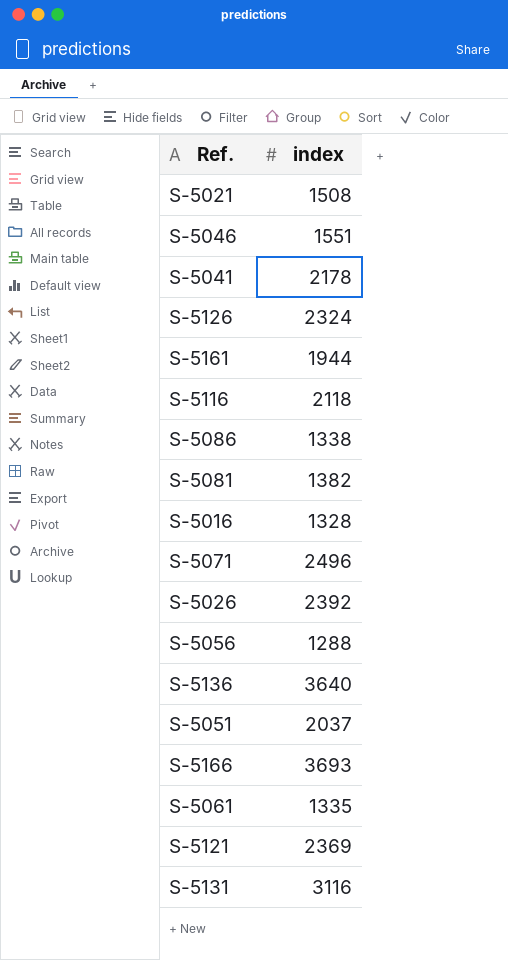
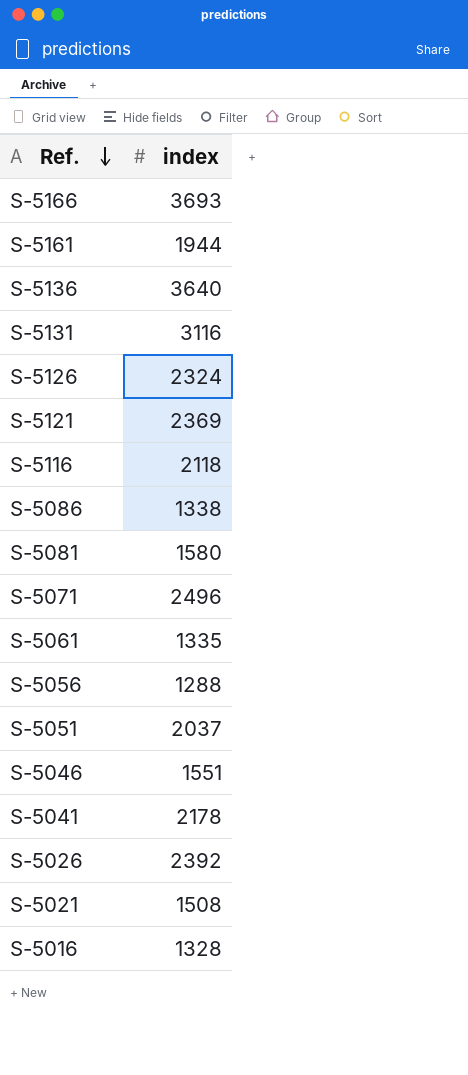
row order: none -> Ref. descending
S-5081 | index: 1382 -> 1580

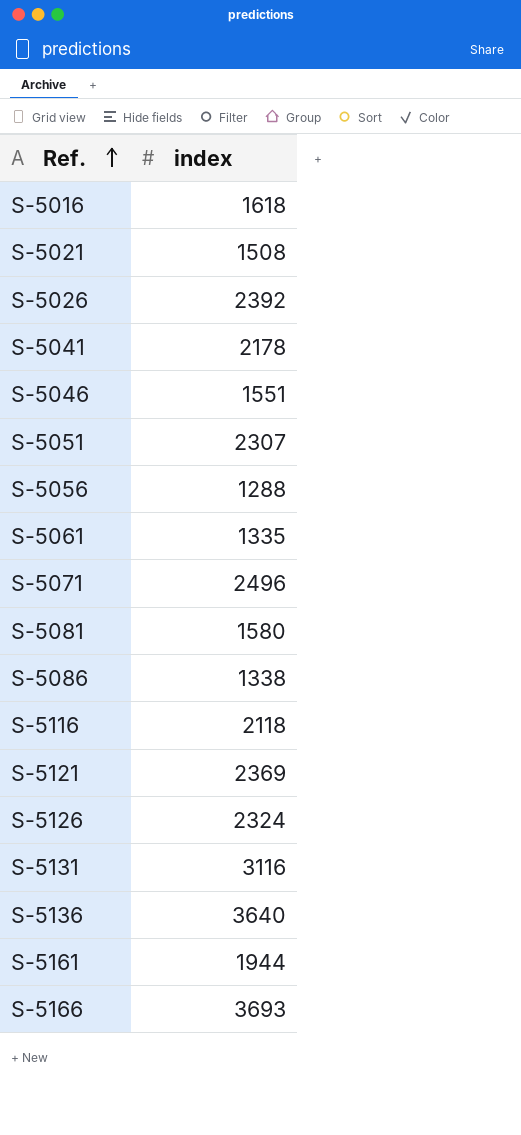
row order: Ref. descending -> Ref. ascending
S-5016 | index: 1328 -> 1618
S-5051 | index: 2037 -> 2307

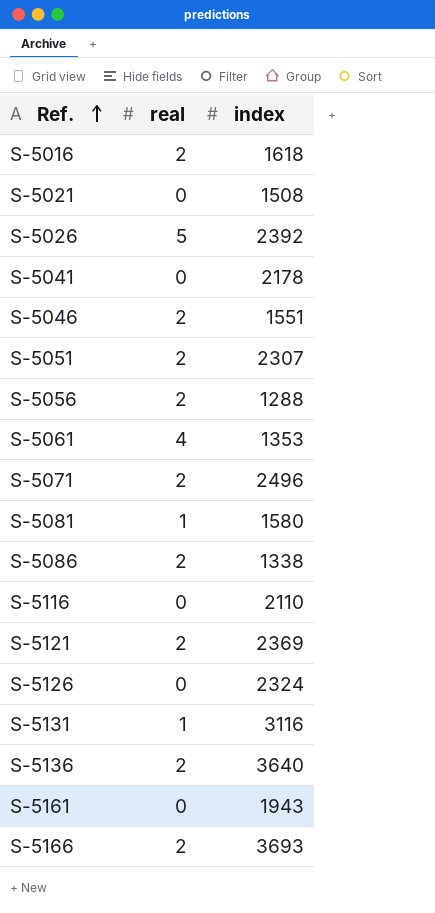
column real | position: none -> 2
S-5061 | index: 1335 -> 1353
S-5116 | index: 2118 -> 2110
S-5161 | index: 1944 -> 1943

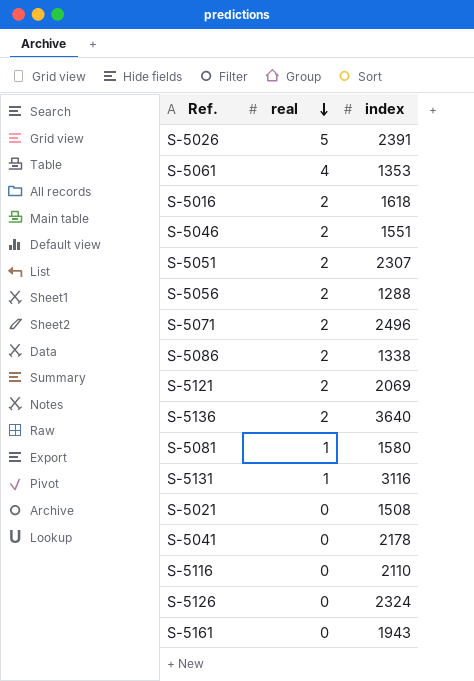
row order: Ref. ascending -> real descending
row S-5166: 2 | 3693 -> none
S-5026 | index: 2392 -> 2391
S-5121 | index: 2369 -> 2069

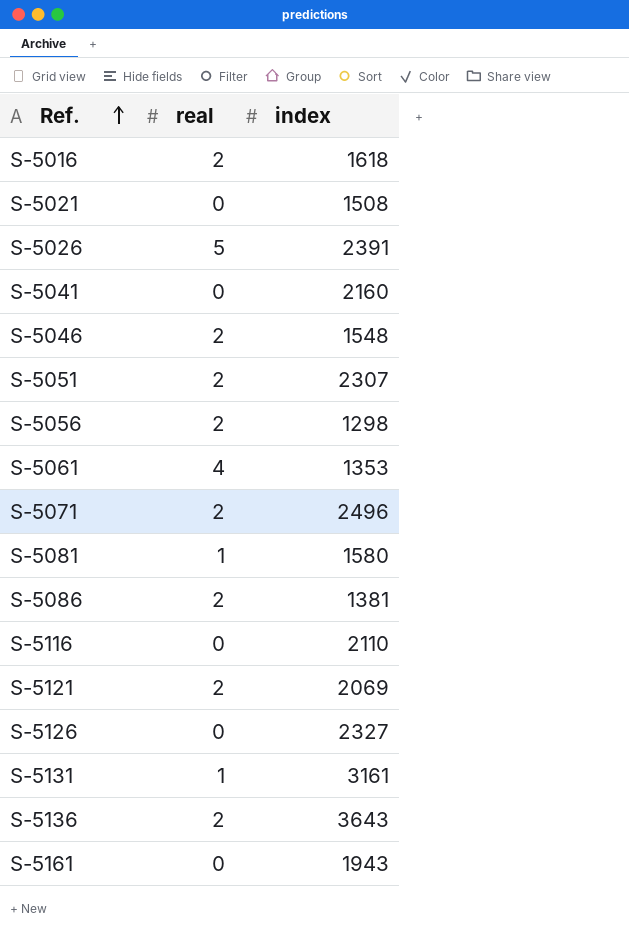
row order: real descending -> Ref. ascending
S-5041 | index: 2178 -> 2160
S-5046 | index: 1551 -> 1548
S-5056 | index: 1288 -> 1298
S-5086 | index: 1338 -> 1381
S-5126 | index: 2324 -> 2327
S-5131 | index: 3116 -> 3161
S-5136 | index: 3640 -> 3643

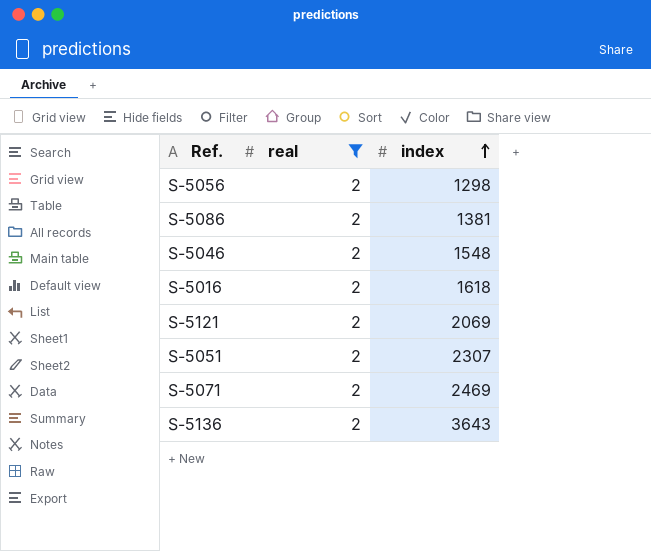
filter: none -> real = 2
row order: Ref. ascending -> index ascending
S-5071 | index: 2496 -> 2469

